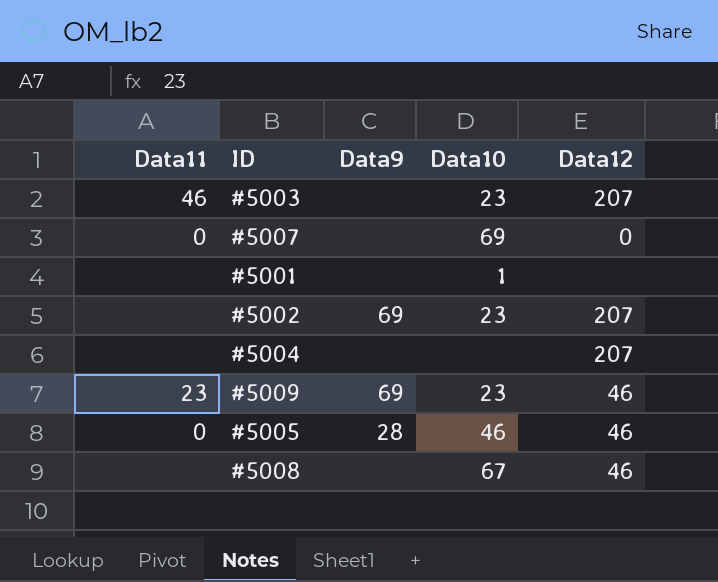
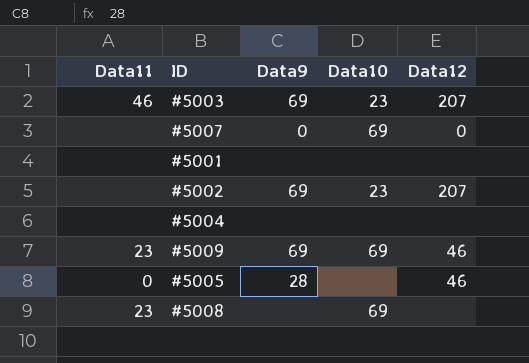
#5003 | Data9: none -> 69
#5007 | Data11: 0 -> none
#5007 | Data9: none -> 0
#5001 | Data10: 1 -> none
#5004 | Data12: 207 -> none
#5009 | Data10: 23 -> 69
#5005 | Data10: 46 -> none
#5008 | Data11: none -> 23
#5008 | Data10: 67 -> 69
#5008 | Data12: 46 -> none

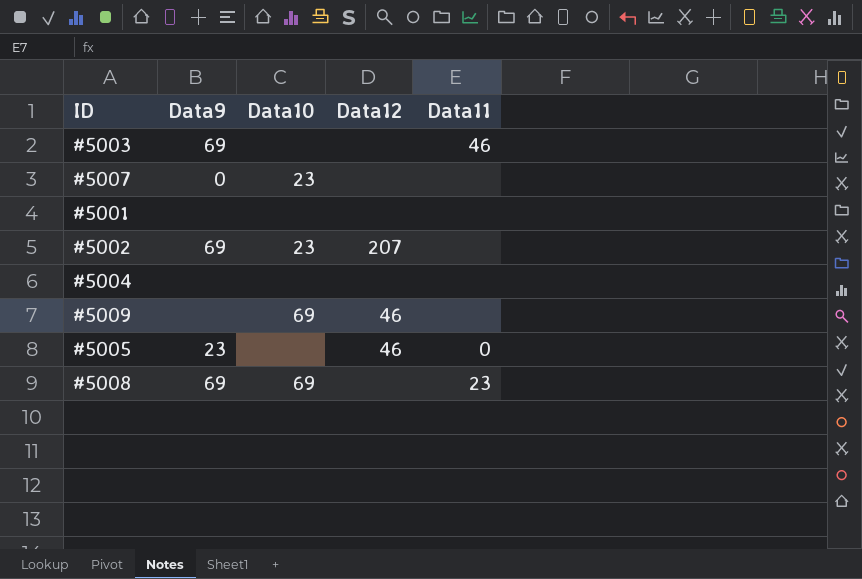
column Data11 | position: 1 -> 5
#5003 | Data10: 23 -> none
#5003 | Data12: 207 -> none
#5007 | Data10: 69 -> 23
#5007 | Data12: 0 -> none
#5009 | Data9: 69 -> none
#5009 | Data11: 23 -> none
#5005 | Data9: 28 -> 23
#5008 | Data9: none -> 69

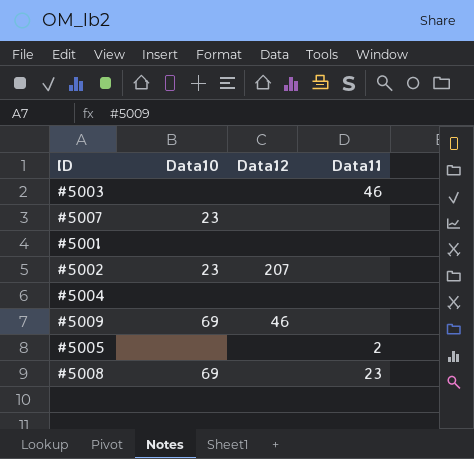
column Data9 | position: 2 -> none
#5005 | Data12: 46 -> none
#5005 | Data11: 0 -> 2

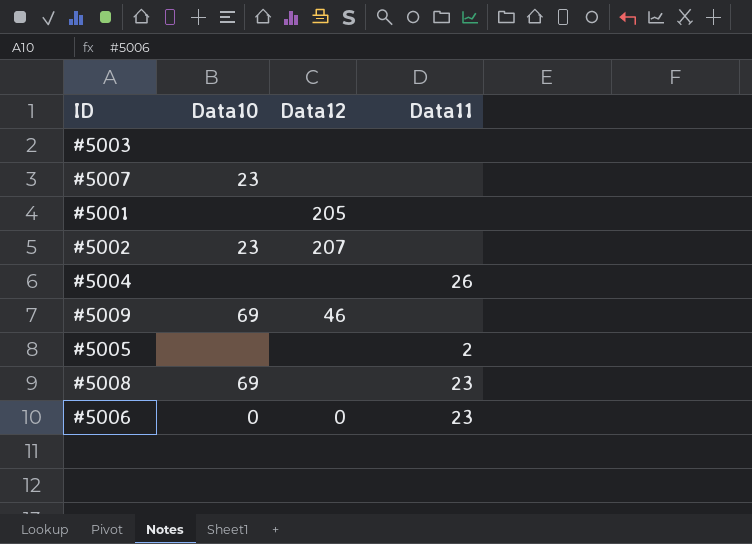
#5003 | Data11: 46 -> none
#5001 | Data12: none -> 205
#5004 | Data11: none -> 26
row #5006: none -> 0 | 0 | 23

